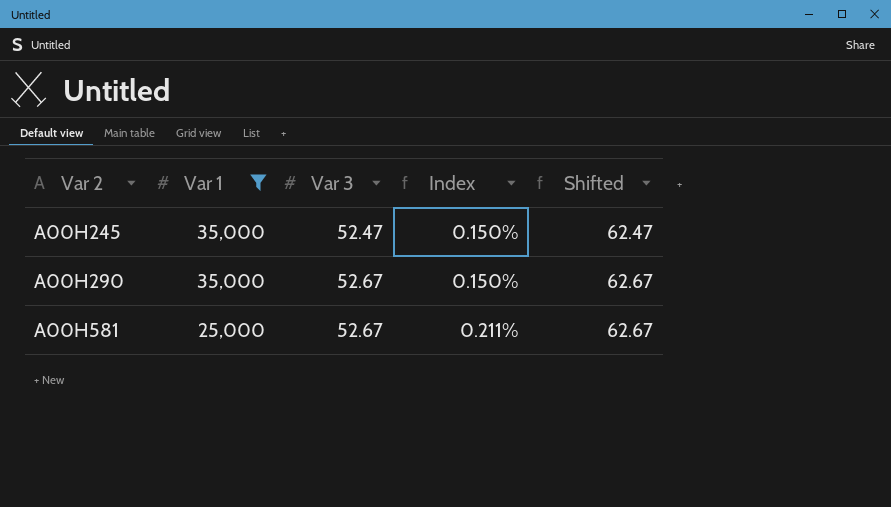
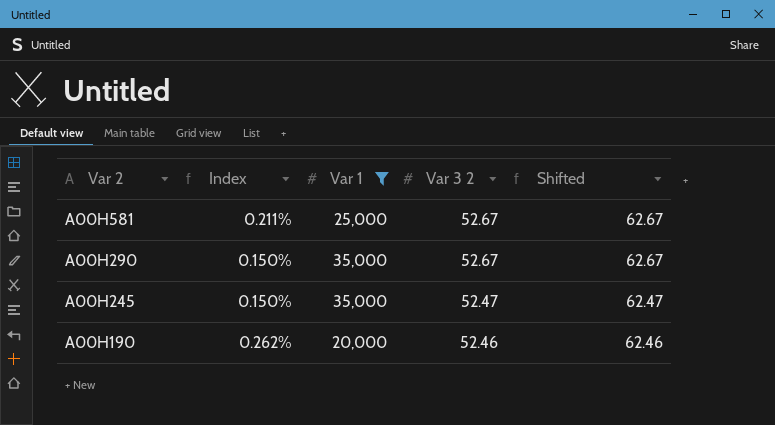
row order: Var 2 ascending -> Var 2 descending
column Index | position: 4 -> 2
column name: Var 3 -> Var 3 2
row A00H190: none -> 0.262% | 20,000 | 52.46 | 62.46

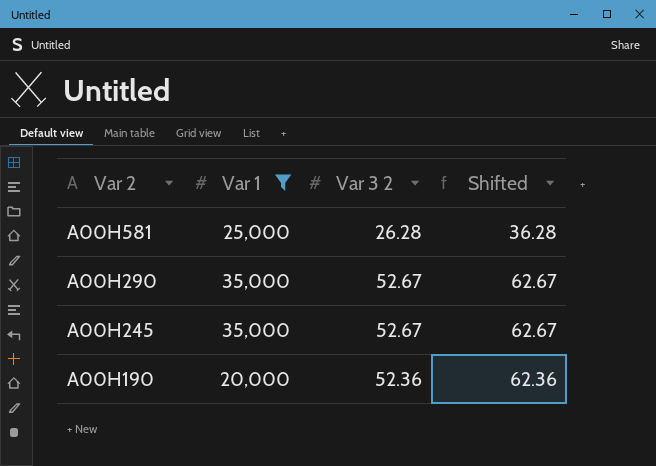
column Index | formula: [Var 3 2] / [Var 1] -> none
A00H581 | Var 3 2: 52.67 -> 26.28
A00H581 | Shifted: 62.67 -> 36.28
A00H245 | Var 3 2: 52.47 -> 52.67
A00H245 | Shifted: 62.47 -> 62.67
A00H190 | Var 3 2: 52.46 -> 52.36
A00H190 | Shifted: 62.46 -> 62.36

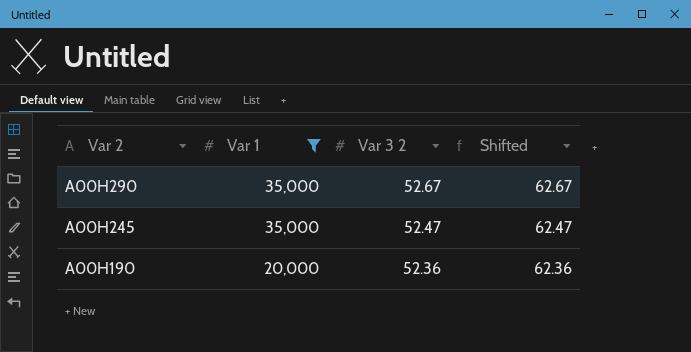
row A00H581: 25,000 | 26.28 | 36.28 -> none
A00H245 | Var 3 2: 52.67 -> 52.47
A00H245 | Shifted: 62.67 -> 62.47

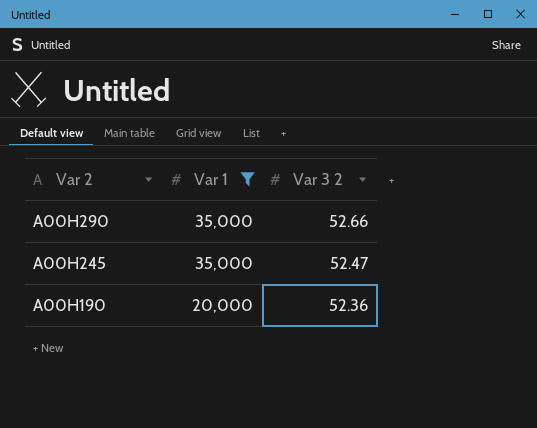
column Shifted | formula: [Var 3 2] + 10 -> none
A00H290 | Var 3 2: 52.67 -> 52.66

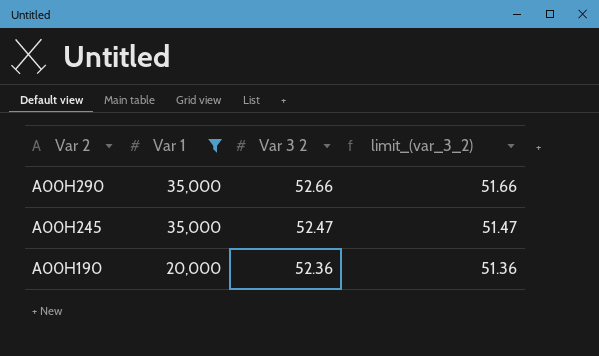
column limit_(var_3_2) | formula: none -> [Var 3 2] - 1

